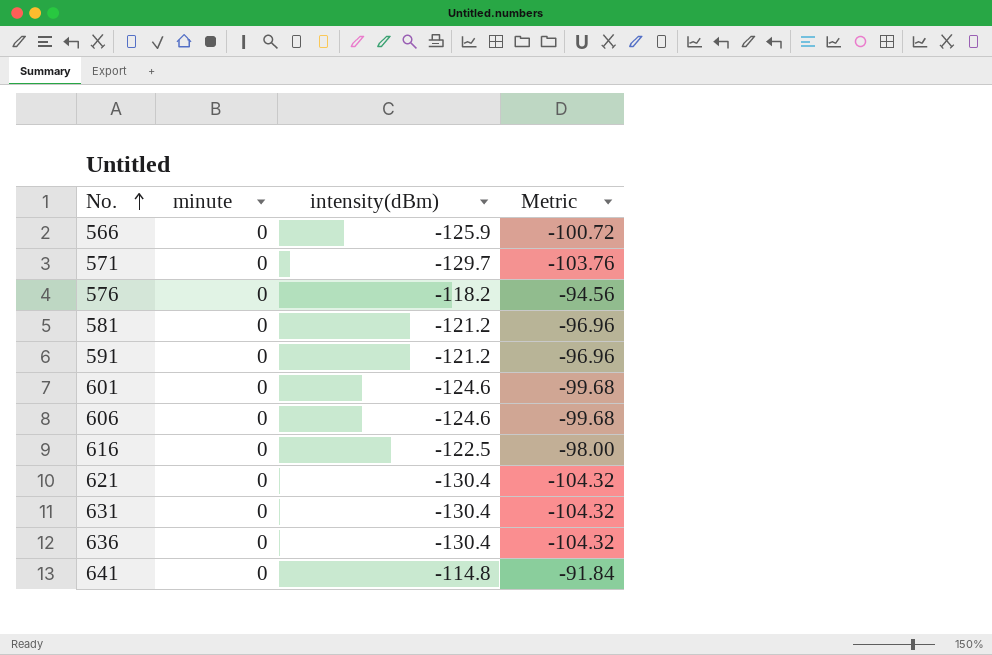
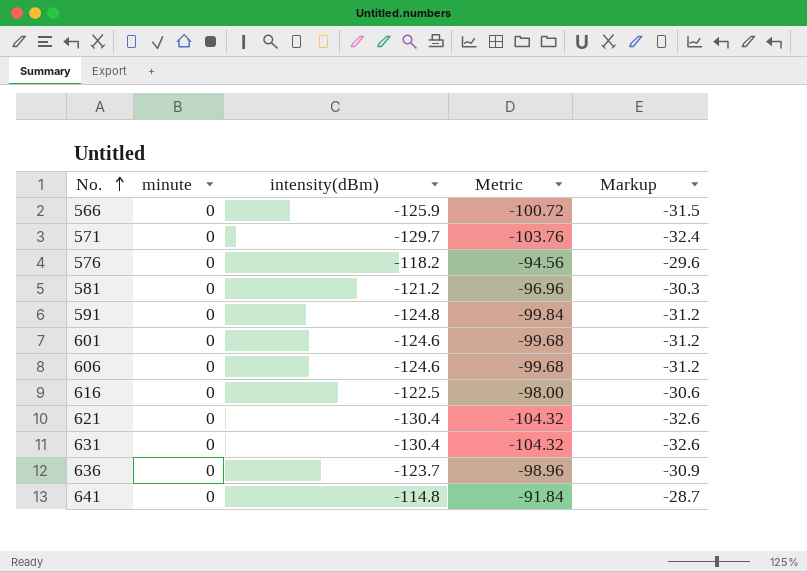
column Markup | formula: none -> [intensity(dBm)] * 0.25
591 | intensity(dBm): -121.2 -> -124.8
591 | Metric: -96.96 -> -99.84
636 | intensity(dBm): -130.4 -> -123.7
636 | Metric: -104.32 -> -98.96

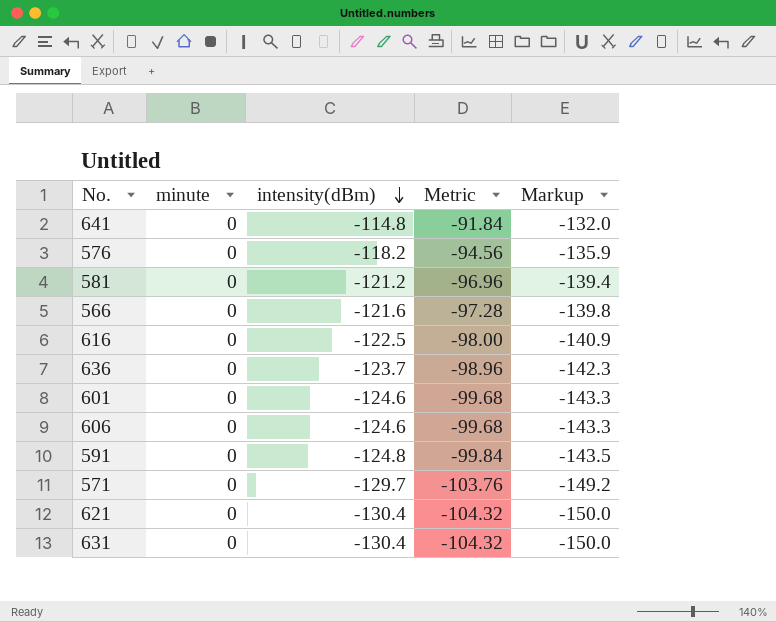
row order: No. ascending -> intensity(dBm) descending
column Markup | formula: [intensity(dBm)] * 0.25 -> [intensity(dBm)] * 1.15
566 | intensity(dBm): -125.9 -> -121.6
566 | Metric: -100.72 -> -97.28

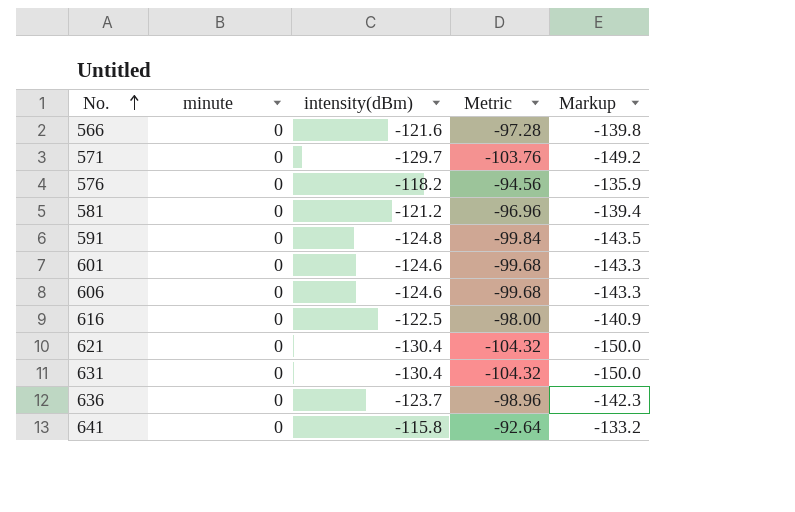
row order: intensity(dBm) descending -> No. ascending
641 | intensity(dBm): -114.8 -> -115.8
641 | Metric: -91.84 -> -92.64
641 | Markup: -132.0 -> -133.2

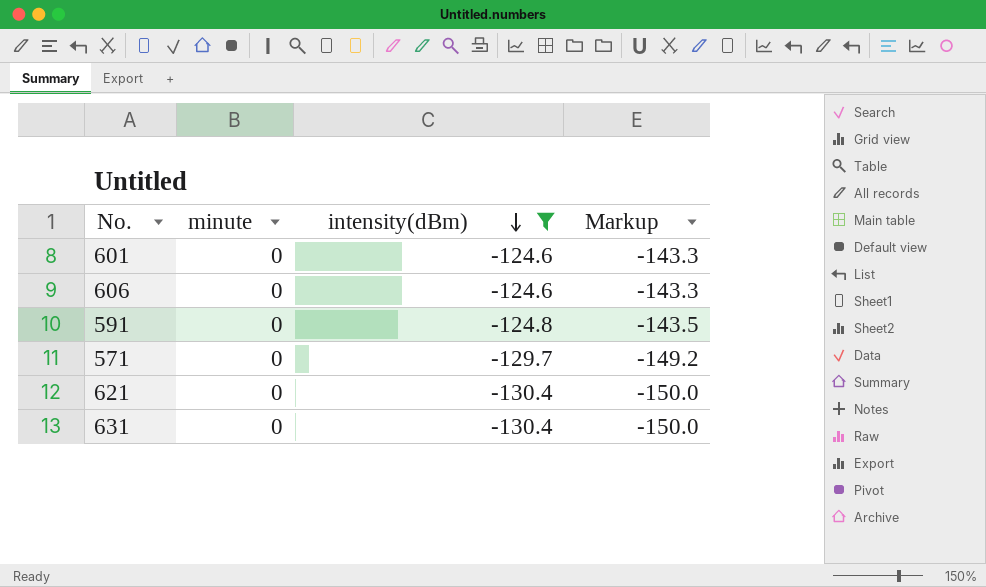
filter: none -> intensity(dBm) <= -124.6
row order: No. ascending -> intensity(dBm) descending
column Metric | formula: [intensity(dBm)] * 0.8 -> none

